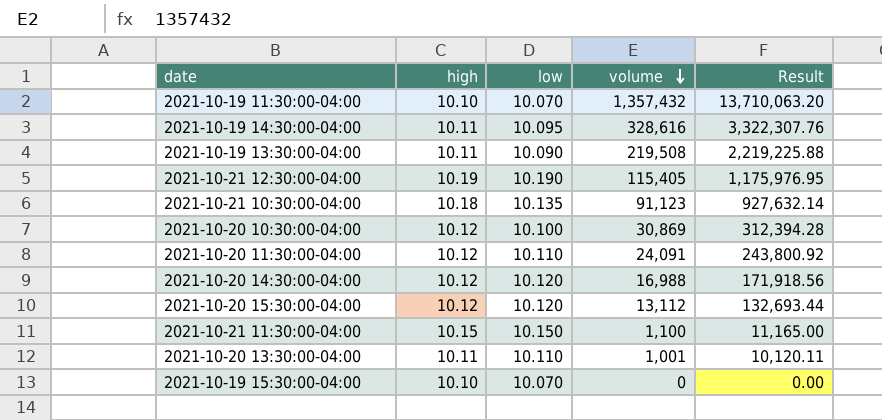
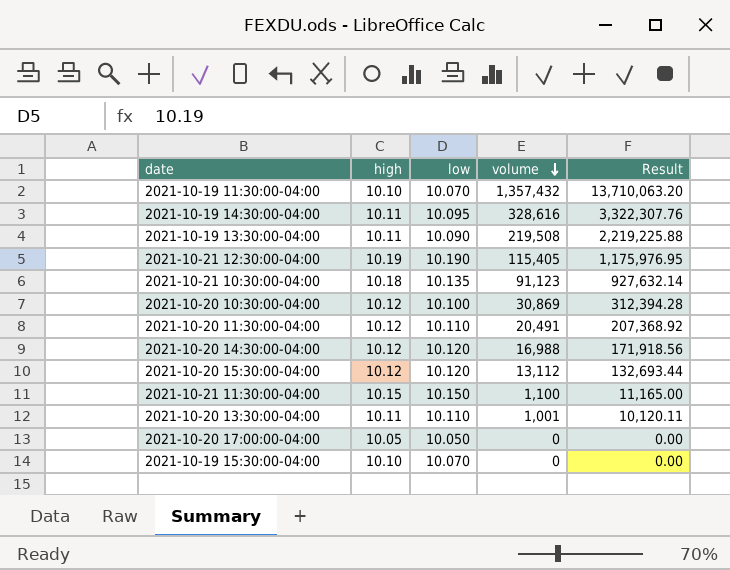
2021-10-20 11:30:00-04:00 | volume: 24,091 -> 20,491
2021-10-20 11:30:00-04:00 | Result: 243,800.92 -> 207,368.92
row 2021-10-20 17:00:00-04:00: none -> 10.05 | 10.050 | 0 | 0.00

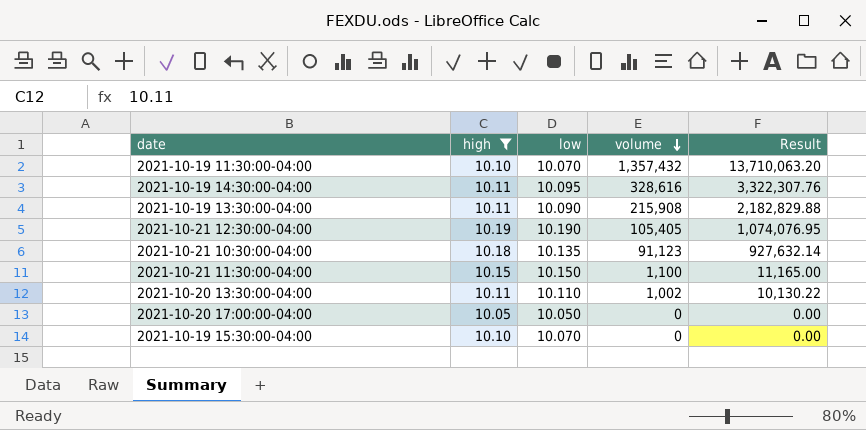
filter: none -> high != 10.12
2021-10-19 13:30:00-04:00 | volume: 219,508 -> 215,908
2021-10-19 13:30:00-04:00 | Result: 2,219,225.88 -> 2,182,829.88
2021-10-21 12:30:00-04:00 | volume: 115,405 -> 105,405
2021-10-21 12:30:00-04:00 | Result: 1,175,976.95 -> 1,074,076.95
2021-10-20 13:30:00-04:00 | volume: 1,001 -> 1,002
2021-10-20 13:30:00-04:00 | Result: 10,120.11 -> 10,130.22

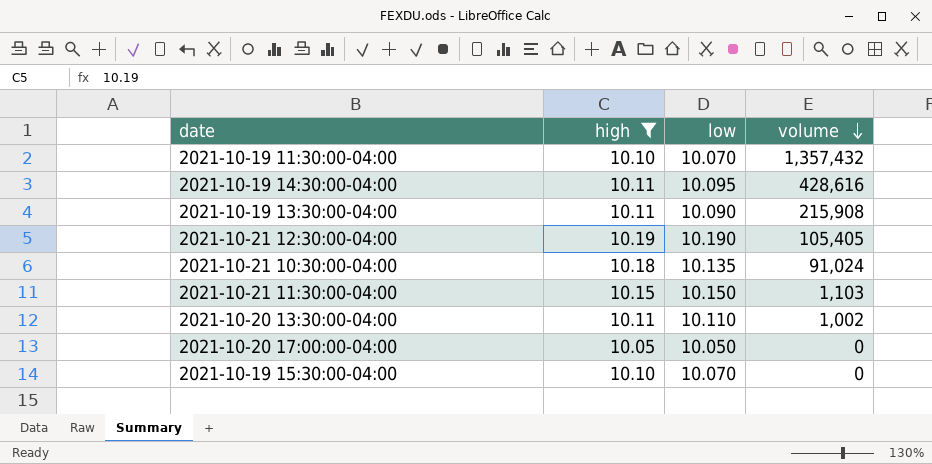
column Result | formula: [high] * [volume] -> none
2021-10-19 14:30:00-04:00 | volume: 328,616 -> 428,616
2021-10-21 10:30:00-04:00 | volume: 91,123 -> 91,024
2021-10-21 11:30:00-04:00 | volume: 1,100 -> 1,103

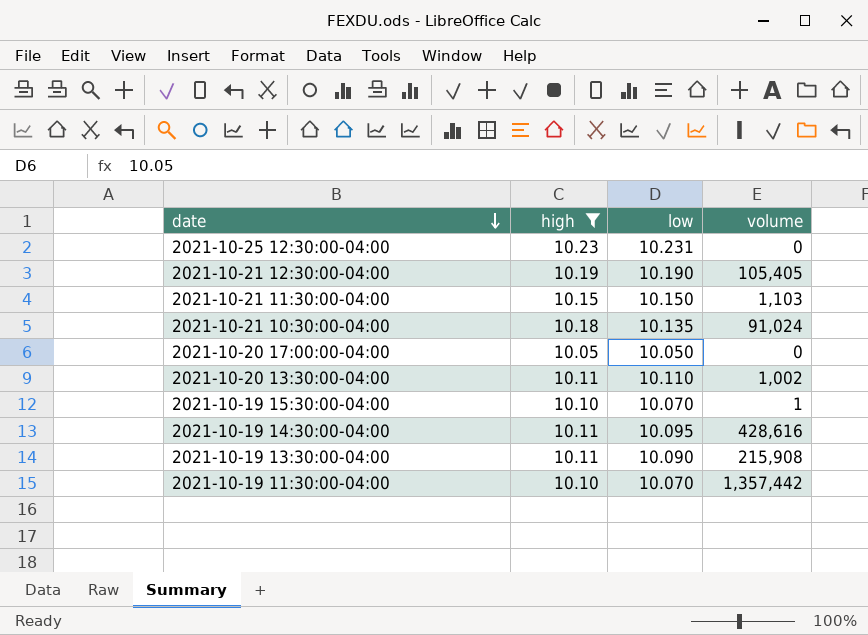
row order: volume descending -> date descending
row 2021-10-25 12:30:00-04:00: none -> 10.23 | 10.231 | 0
2021-10-19 15:30:00-04:00 | volume: 0 -> 1
2021-10-19 11:30:00-04:00 | volume: 1,357,432 -> 1,357,442

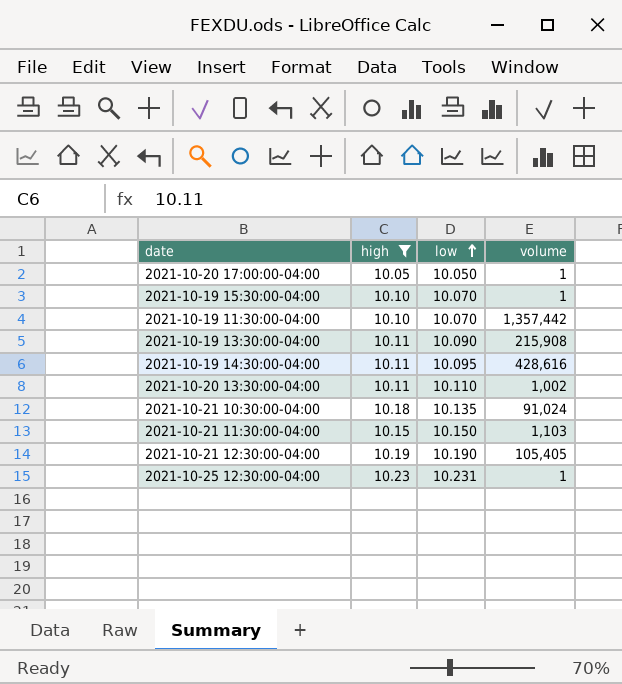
row order: date descending -> low ascending
2021-10-20 17:00:00-04:00 | volume: 0 -> 1
2021-10-25 12:30:00-04:00 | volume: 0 -> 1

